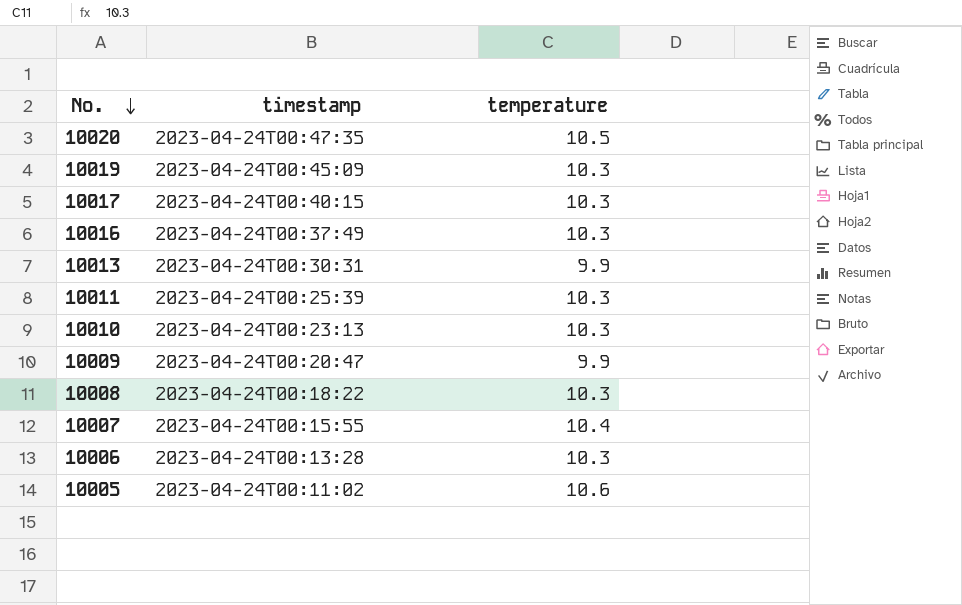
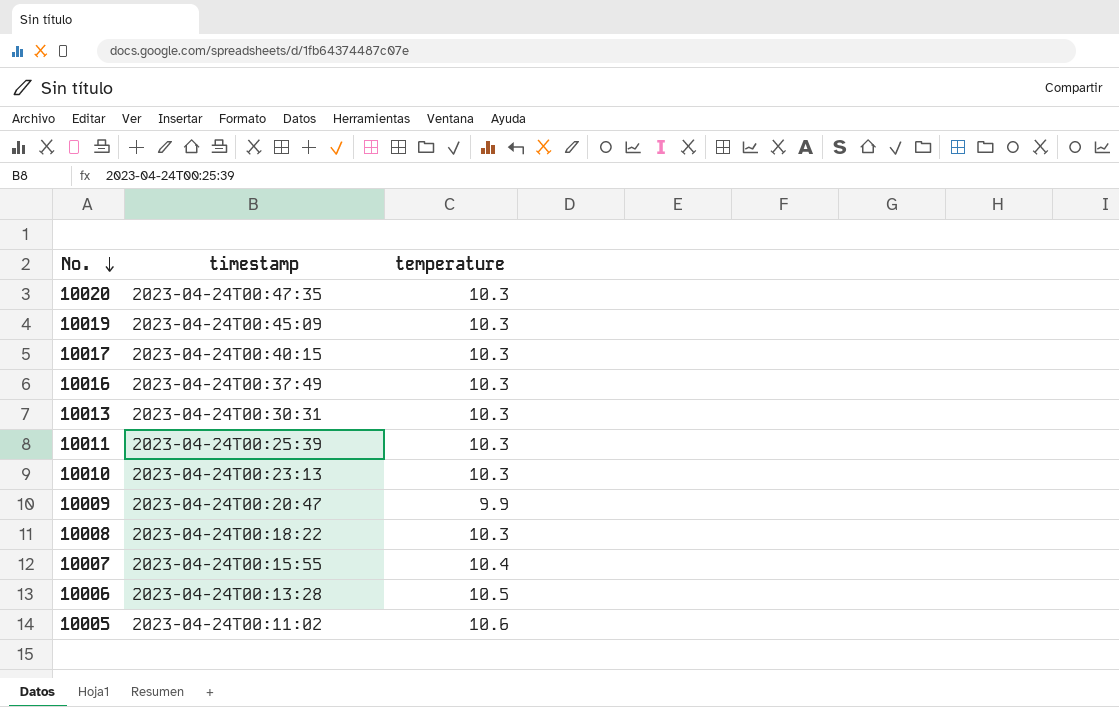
10020 | temperature: 10.5 -> 10.3
10013 | temperature: 9.9 -> 10.3
10006 | temperature: 10.3 -> 10.5

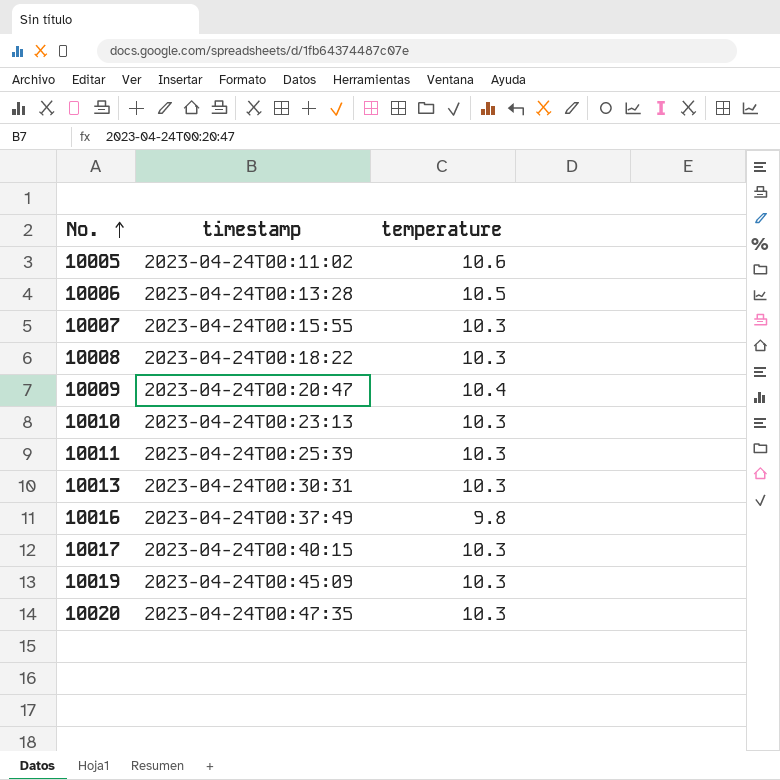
row order: No. descending -> No. ascending
10007 | temperature: 10.4 -> 10.3
10009 | temperature: 9.9 -> 10.4
10016 | temperature: 10.3 -> 9.8

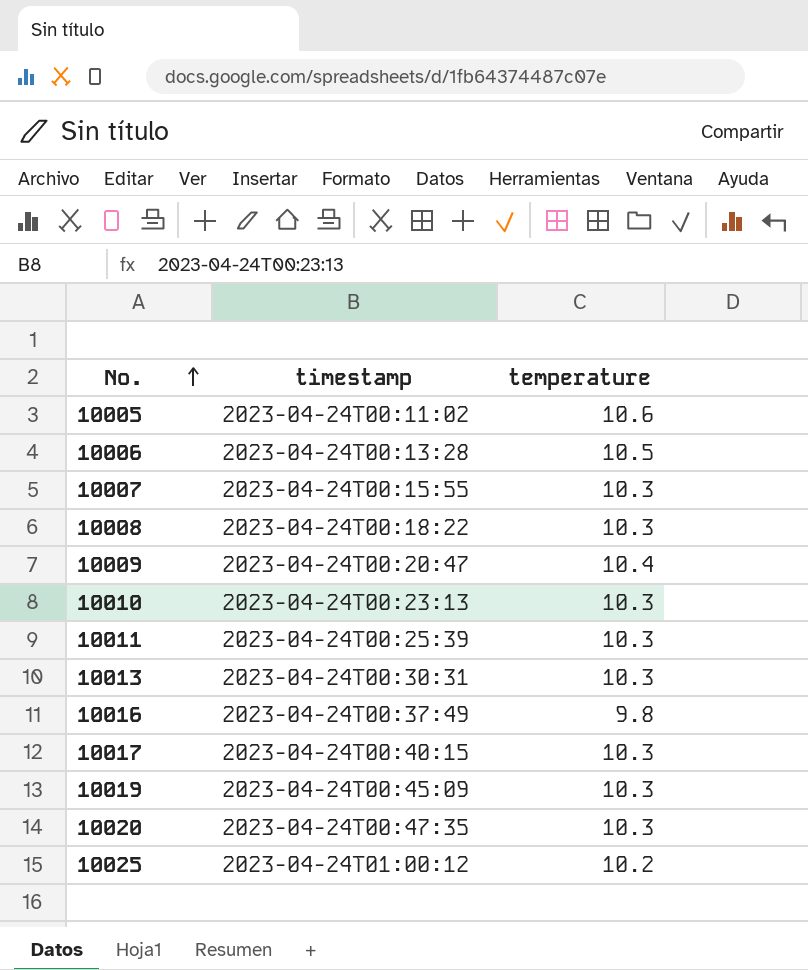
row 10025: none -> 2023-04-24T01:00:12 | 10.2

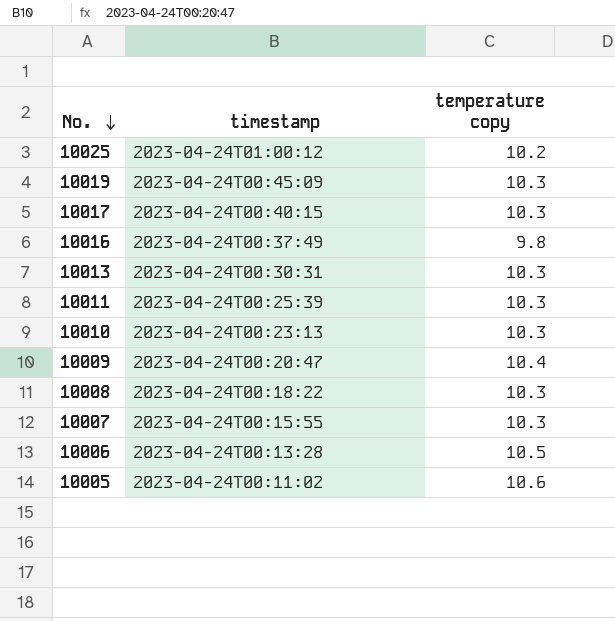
row order: No. ascending -> No. descending
column name: temperature -> temperature copy
row 10020: 2023-04-24T00:47:35 | 10.3 -> none

